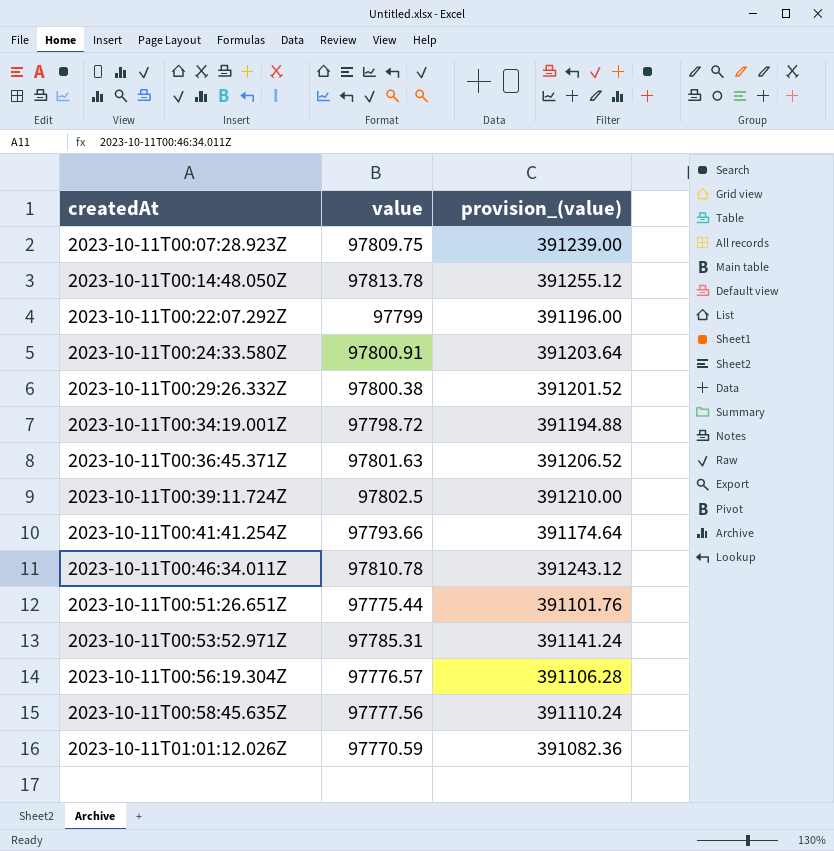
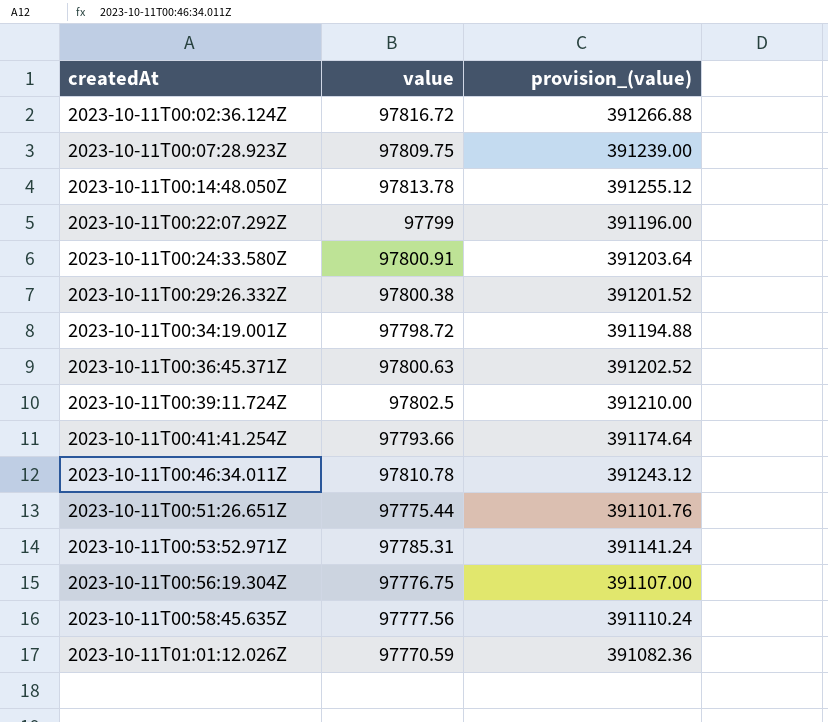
row 2023-10-11T00:02:36.124Z: none -> 97816.72 | 391266.88
2023-10-11T00:36:45.371Z | value: 97801.63 -> 97800.63
2023-10-11T00:36:45.371Z | provision_(value): 391206.52 -> 391202.52
2023-10-11T00:56:19.304Z | value: 97776.57 -> 97776.75
2023-10-11T00:56:19.304Z | provision_(value): 391106.28 -> 391107.00

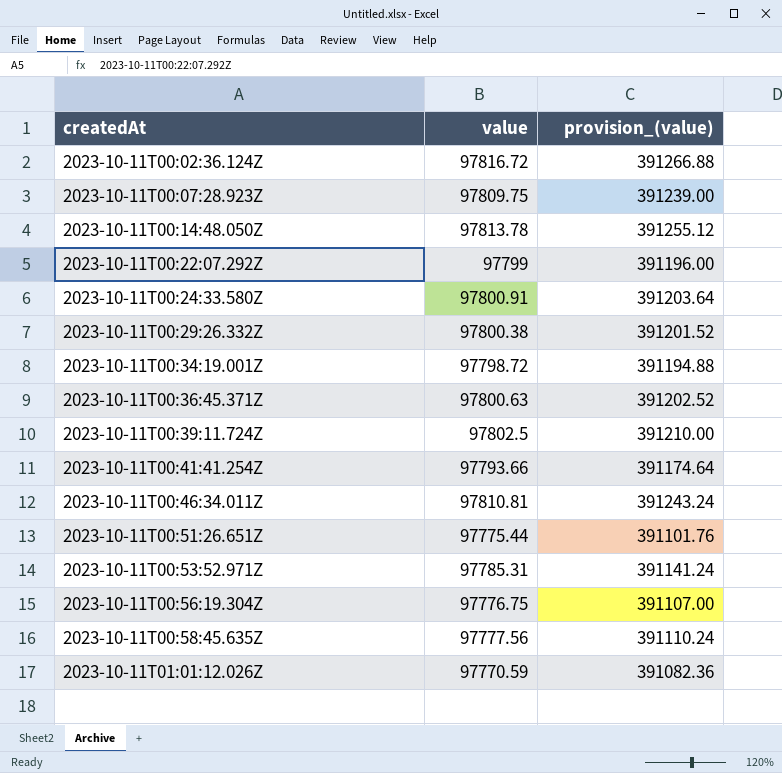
2023-10-11T00:46:34.011Z | value: 97810.78 -> 97810.81
2023-10-11T00:46:34.011Z | provision_(value): 391243.12 -> 391243.24

